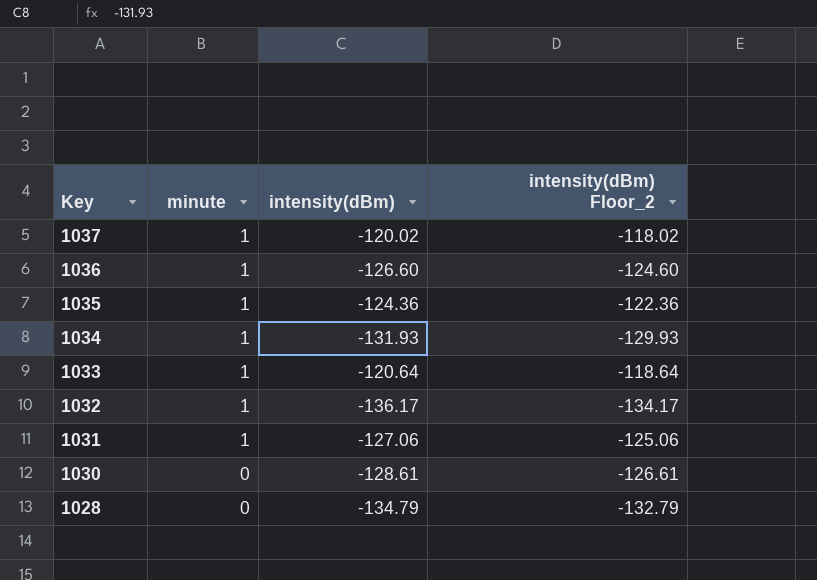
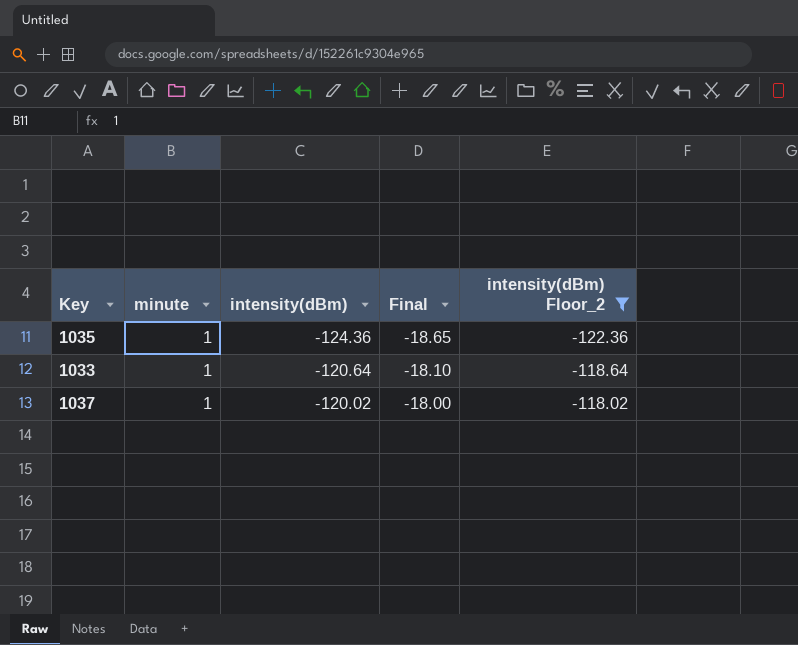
filter: none -> intensity(dBm) Floor_2 >= -122.36
row order: Key descending -> intensity(dBm) ascending
column Final | formula: none -> [intensity(dBm)] * 0.15

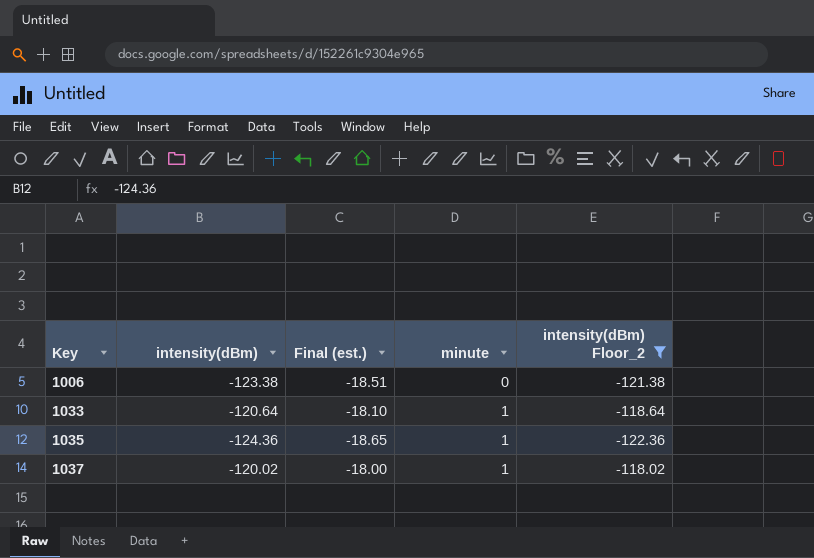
row order: intensity(dBm) ascending -> Key ascending
column name: Final -> Final (est.)
column minute | position: 2 -> 4
row 1006: none -> -123.38 | -18.51 | 0 | -121.38

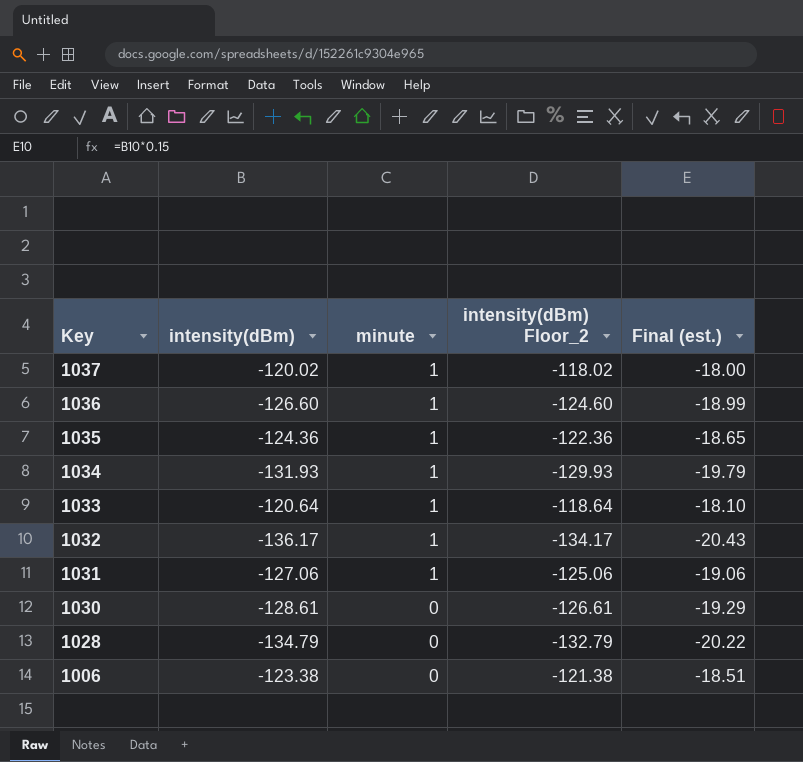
filter: intensity(dBm) Floor_2 >= -122.36 -> none
row order: Key ascending -> Key descending
column Final (est.) | position: 3 -> 5

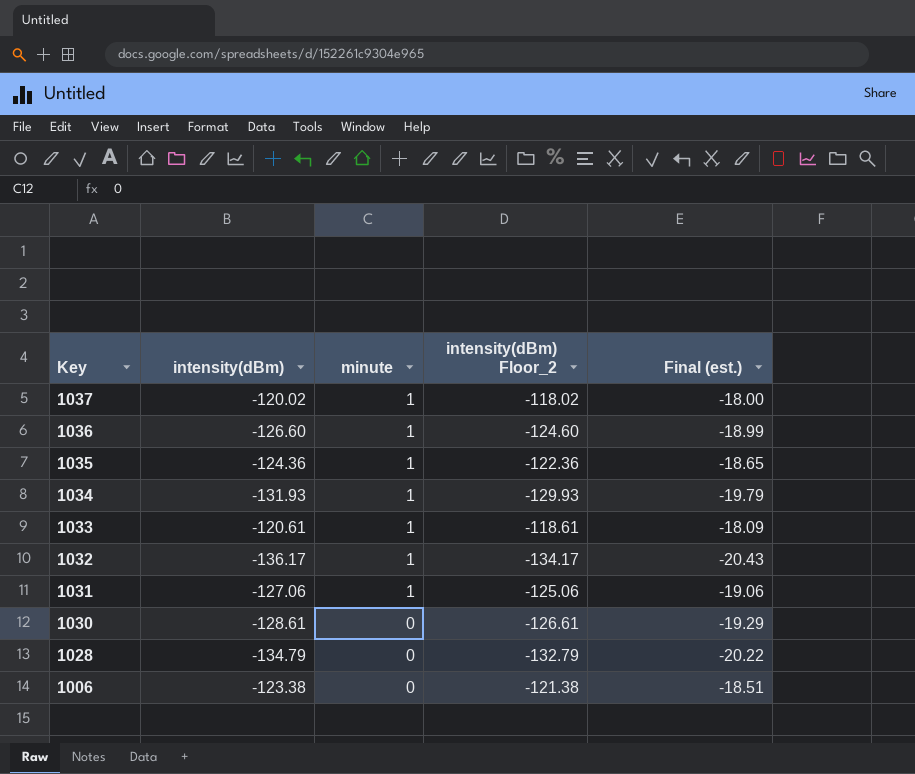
1033 | intensity(dBm): -120.64 -> -120.61
1033 | intensity(dBm) Floor_2: -118.64 -> -118.61
1033 | Final (est.): -18.10 -> -18.09

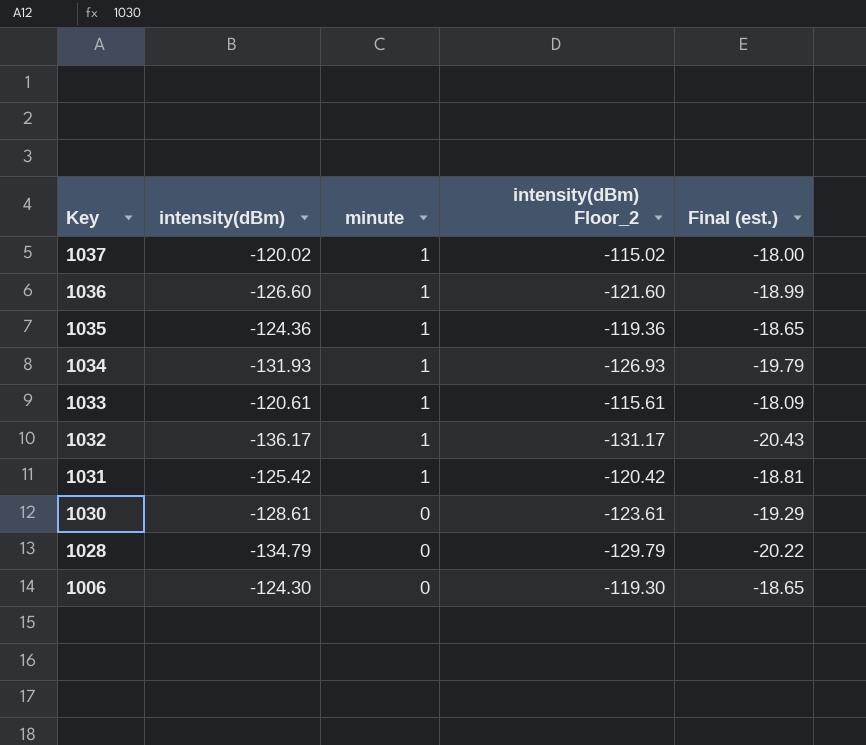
column intensity(dBm) Floor_2 | formula: [intensity(dBm)] + 2 -> [intensity(dBm)] + 5
1031 | intensity(dBm): -127.06 -> -125.42
1031 | Final (est.): -19.06 -> -18.81
1006 | intensity(dBm): -123.38 -> -124.30
1006 | Final (est.): -18.51 -> -18.65

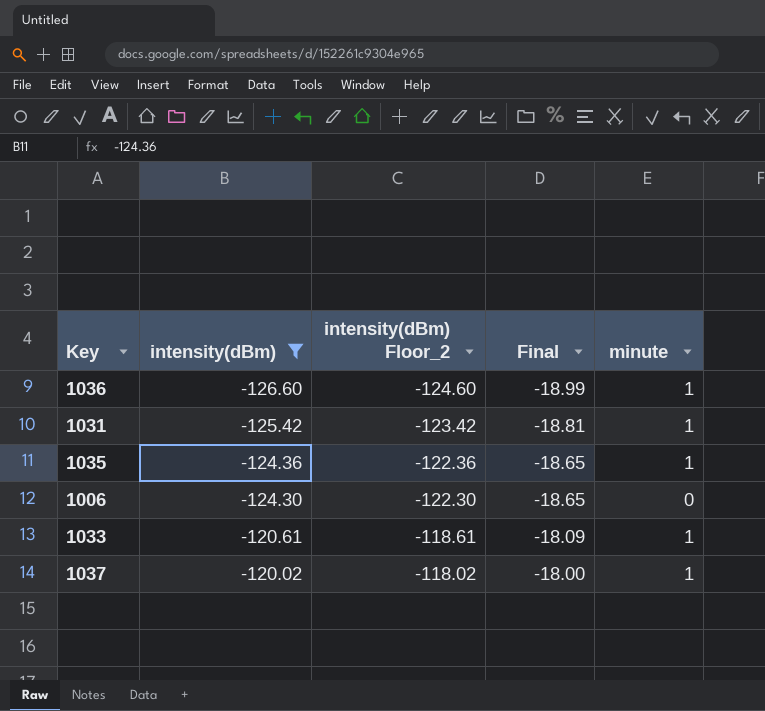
filter: none -> intensity(dBm) >= -126.60
row order: Key descending -> intensity(dBm) ascending
column intensity(dBm) Floor_2 | formula: [intensity(dBm)] + 5 -> [intensity(dBm)] + 2
column name: Final (est.) -> Final
column minute | position: 3 -> 5

